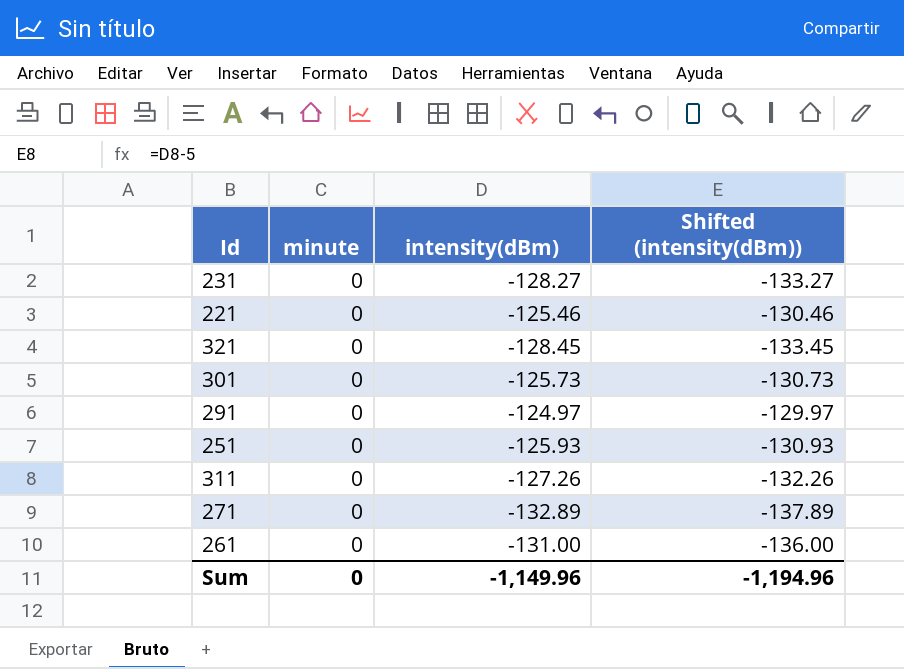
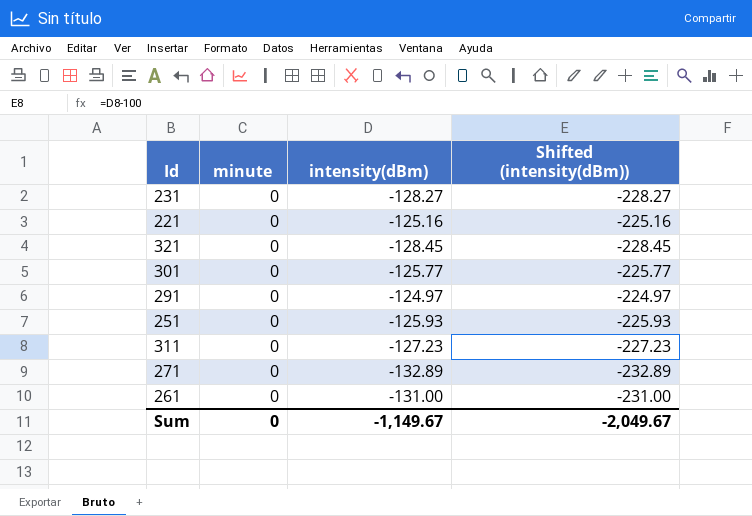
column Shifted (intensity(dBm)) | formula: [intensity(dBm)] - 5 -> [intensity(dBm)] - 100
221 | intensity(dBm): -125.46 -> -125.16
301 | intensity(dBm): -125.73 -> -125.77
311 | intensity(dBm): -127.26 -> -127.23
Sum | intensity(dBm): -1,149.96 -> -1,149.67
Sum | Shifted (intensity(dBm)): -1,194.96 -> -2,049.67

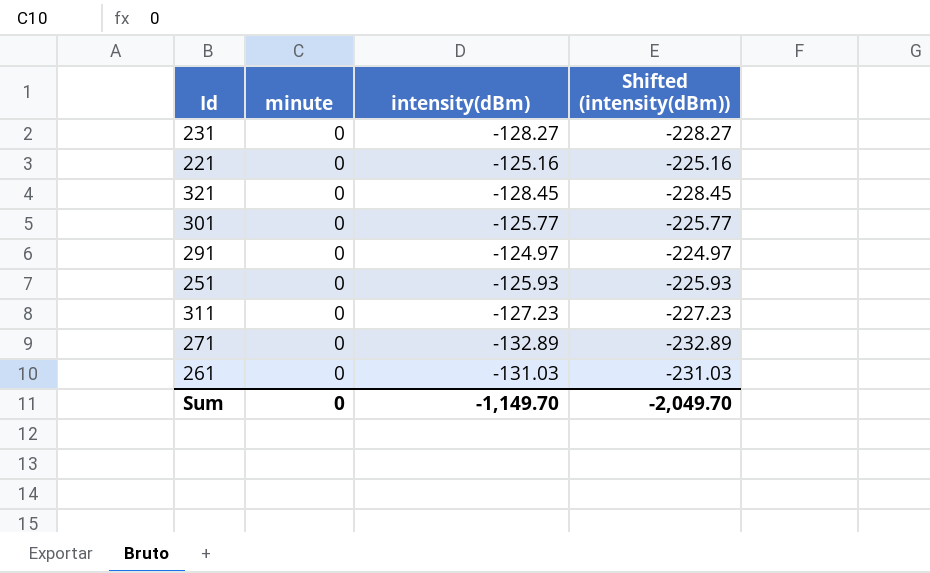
261 | intensity(dBm): -131.00 -> -131.03
261 | Shifted (intensity(dBm)): -231.00 -> -231.03
Sum | intensity(dBm): -1,149.67 -> -1,149.70
Sum | Shifted (intensity(dBm)): -2,049.67 -> -2,049.70

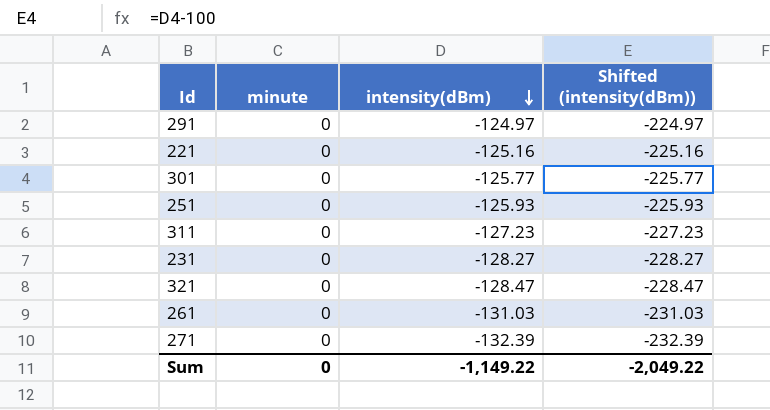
row order: none -> intensity(dBm) descending
321 | intensity(dBm): -128.45 -> -128.47
321 | Shifted (intensity(dBm)): -228.45 -> -228.47
271 | intensity(dBm): -132.89 -> -132.39
271 | Shifted (intensity(dBm)): -232.89 -> -232.39
Sum | intensity(dBm): -1,149.70 -> -1,149.22
Sum | Shifted (intensity(dBm)): -2,049.70 -> -2,049.22

